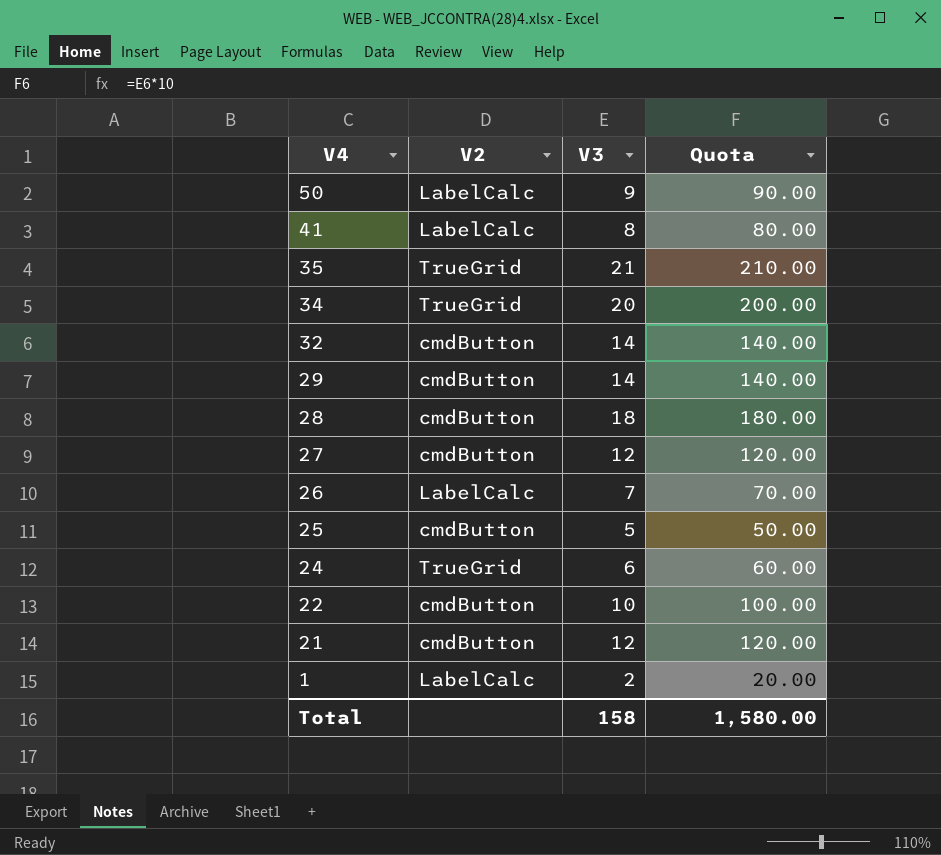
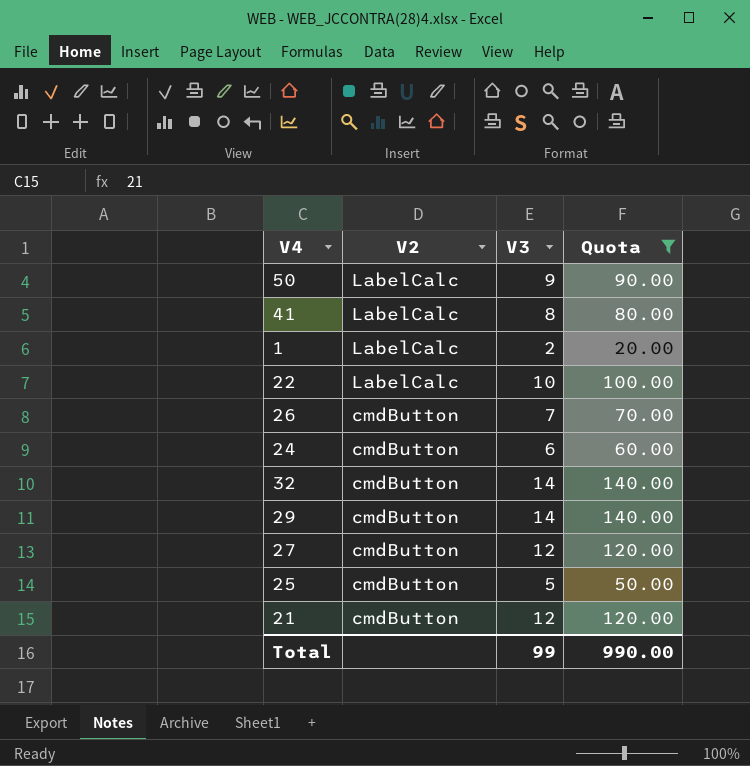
filter: none -> Quota <= 140.00
row order: V4 descending -> V2 descending
22 | V2: cmdButton -> LabelCalc
26 | V2: LabelCalc -> cmdButton
24 | V2: TrueGrid -> cmdButton
Total | V3: 158 -> 99
Total | Quota: 1,580.00 -> 990.00

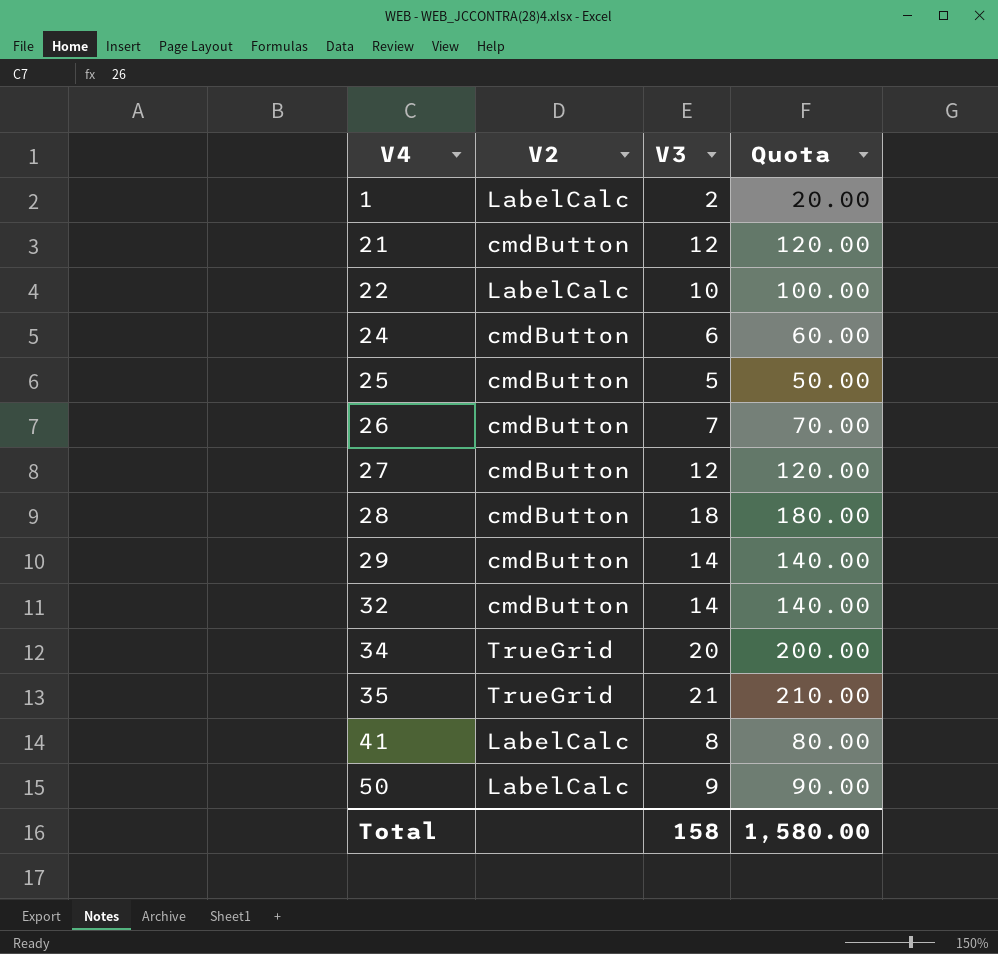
filter: Quota <= 140.00 -> none
row order: V2 descending -> V4 ascending
Total | V3: 99 -> 158
Total | Quota: 990.00 -> 1,580.00

